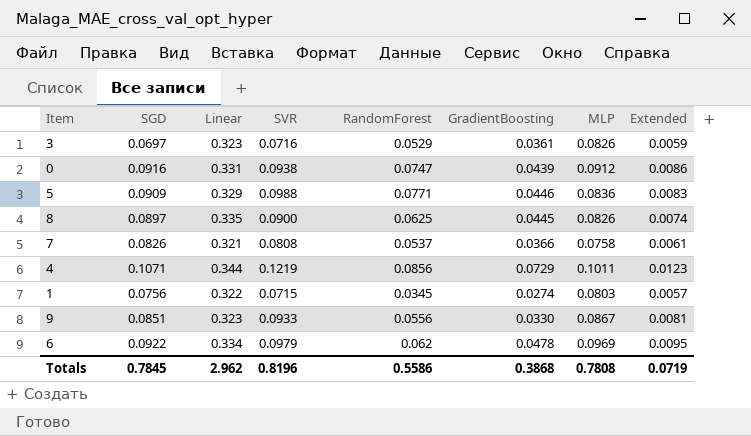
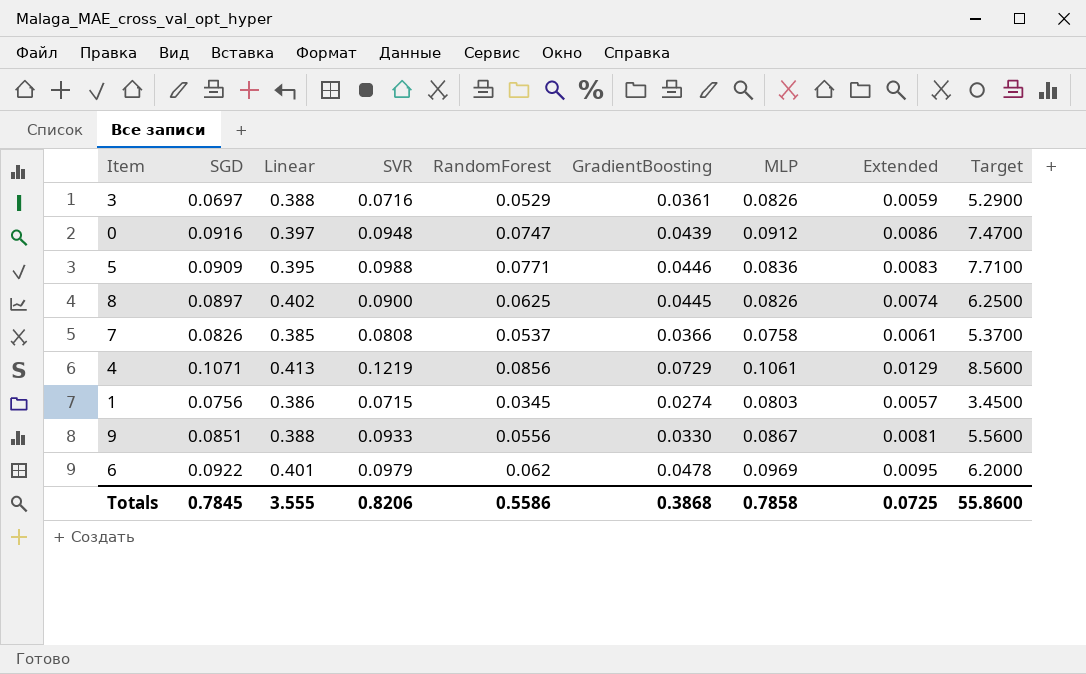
column Target | formula: none -> [RandomForest] * 100
3 | Linear: 0.323 -> 0.388
0 | Linear: 0.331 -> 0.397
0 | SVR: 0.0938 -> 0.0948
5 | Linear: 0.329 -> 0.395
8 | Linear: 0.335 -> 0.402
7 | Linear: 0.321 -> 0.385
4 | Linear: 0.344 -> 0.413
4 | MLP: 0.1011 -> 0.1061
4 | Extended: 0.0123 -> 0.0129
1 | Linear: 0.322 -> 0.386
9 | Linear: 0.323 -> 0.388
6 | Linear: 0.334 -> 0.401
Totals | Linear: 2.962 -> 3.555
Totals | SVR: 0.8196 -> 0.8206
Totals | MLP: 0.7808 -> 0.7858
Totals | Extended: 0.0719 -> 0.0725

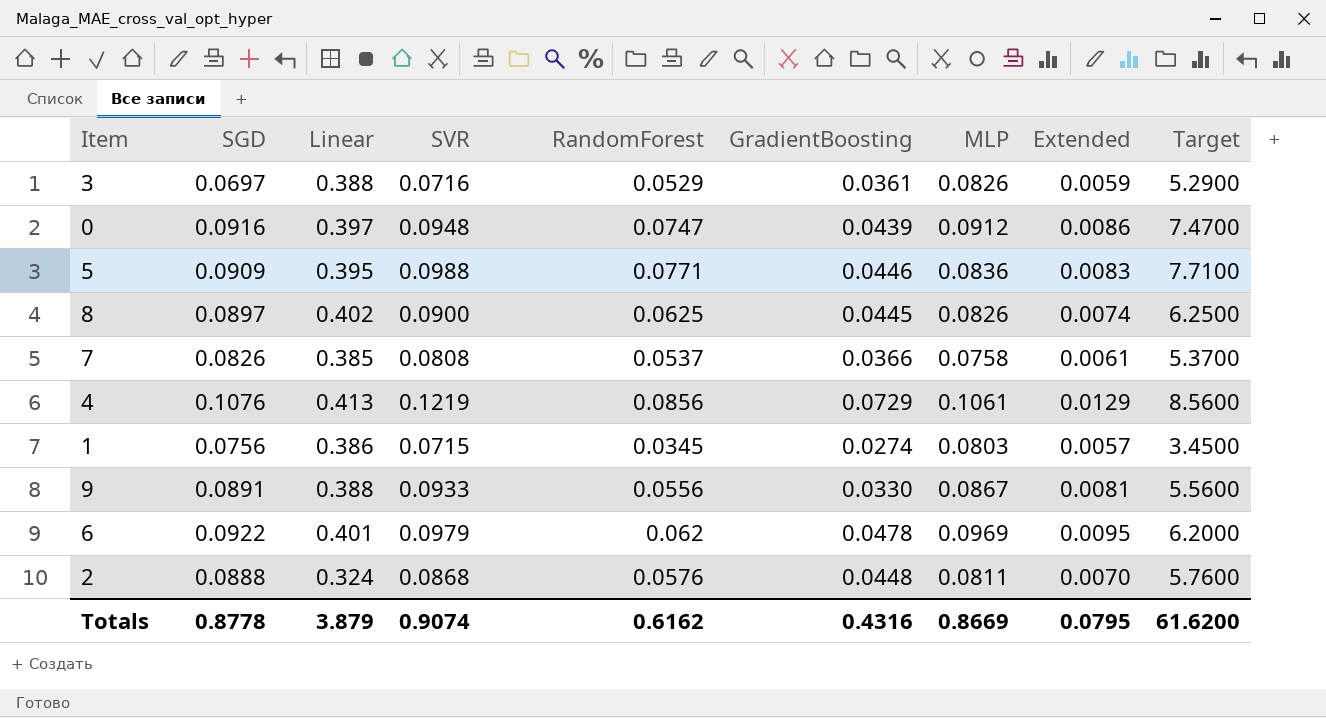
4 | SGD: 0.1071 -> 0.1076
9 | SGD: 0.0851 -> 0.0891
row 2: none -> 0.0888 | 0.324 | 0.0868 | 0.0576 | 0.0448 | 0.0811 | 0.0070 | 5.7600
Totals | SGD: 0.7845 -> 0.8778
Totals | Linear: 3.555 -> 3.879
Totals | SVR: 0.8206 -> 0.9074
Totals | RandomForest: 0.5586 -> 0.6162
Totals | GradientBoosting: 0.3868 -> 0.4316
Totals | MLP: 0.7858 -> 0.8669
Totals | Extended: 0.0725 -> 0.0795
Totals | Target: 55.8600 -> 61.6200

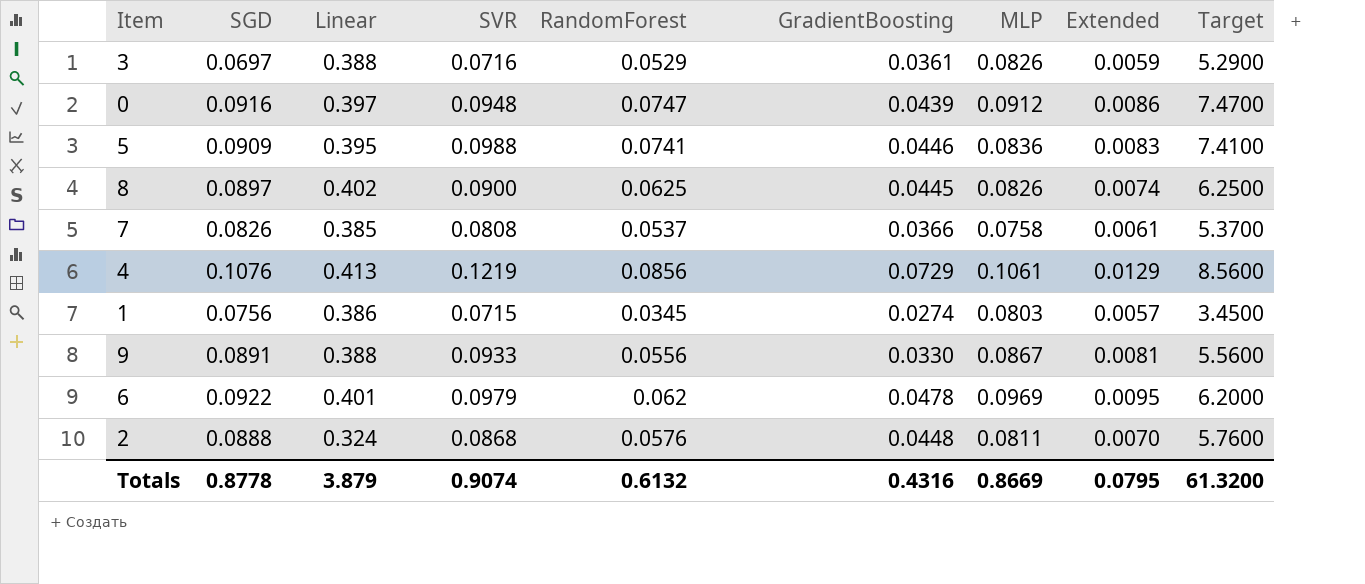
5 | RandomForest: 0.0771 -> 0.0741
5 | Target: 7.7100 -> 7.4100
Totals | RandomForest: 0.6162 -> 0.6132
Totals | Target: 61.6200 -> 61.3200

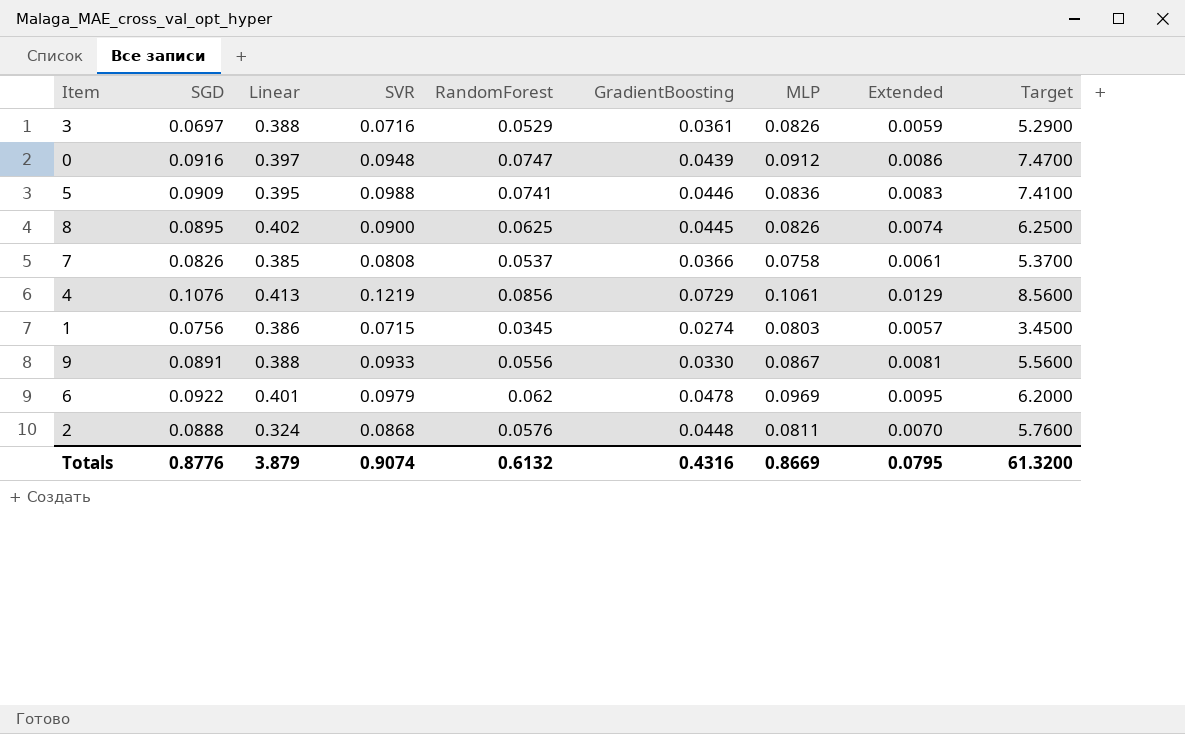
8 | SGD: 0.0897 -> 0.0895
Totals | SGD: 0.8778 -> 0.8776

